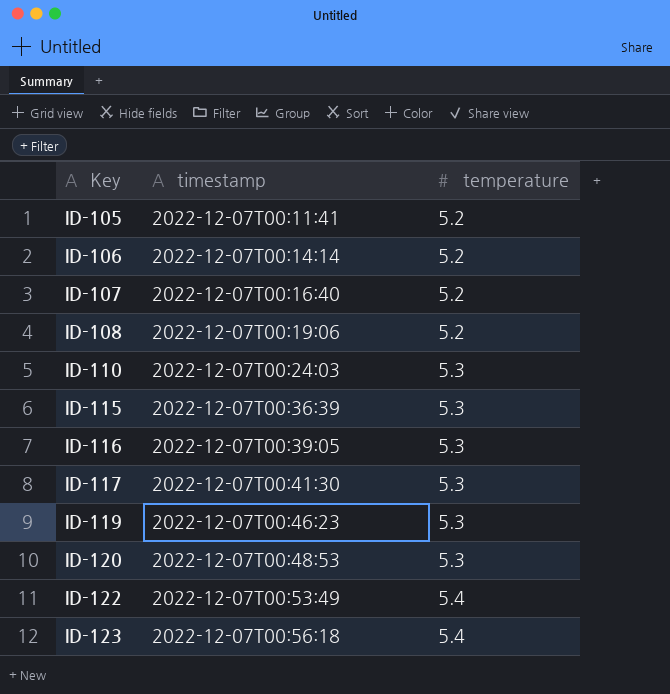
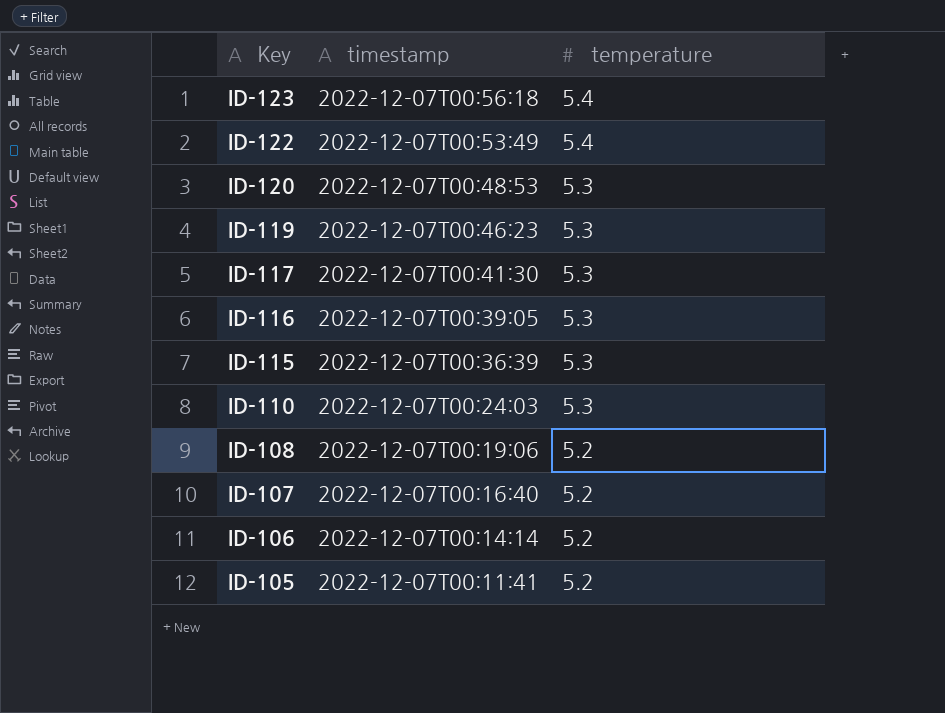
row order: Key ascending -> Key descending

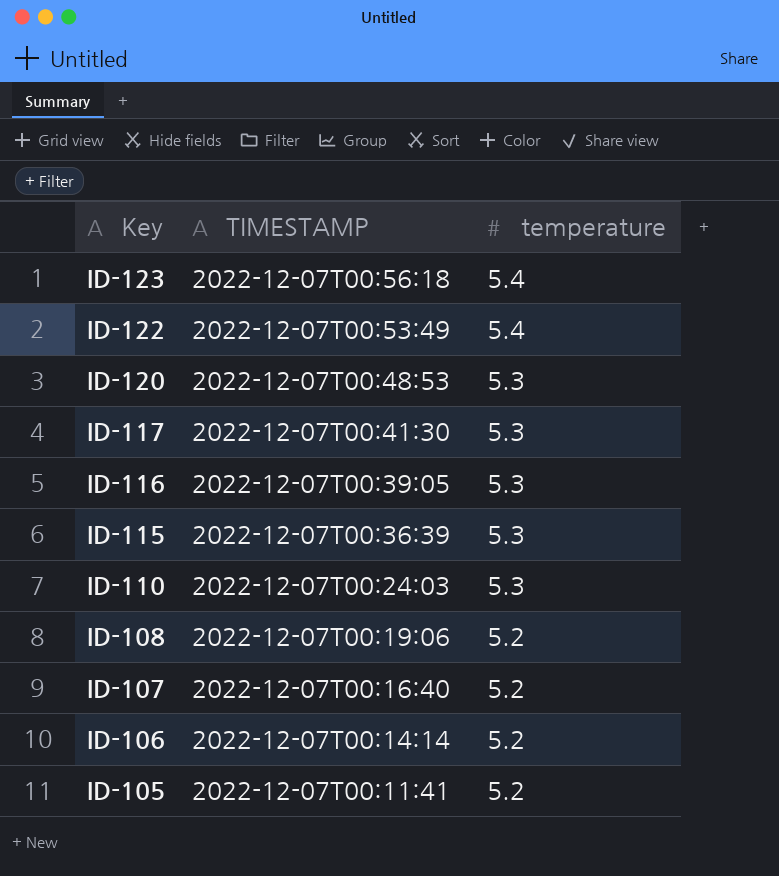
column name: timestamp -> TIMESTAMP
row ID-119: 2022-12-07T00:46:23 | 5.3 -> none

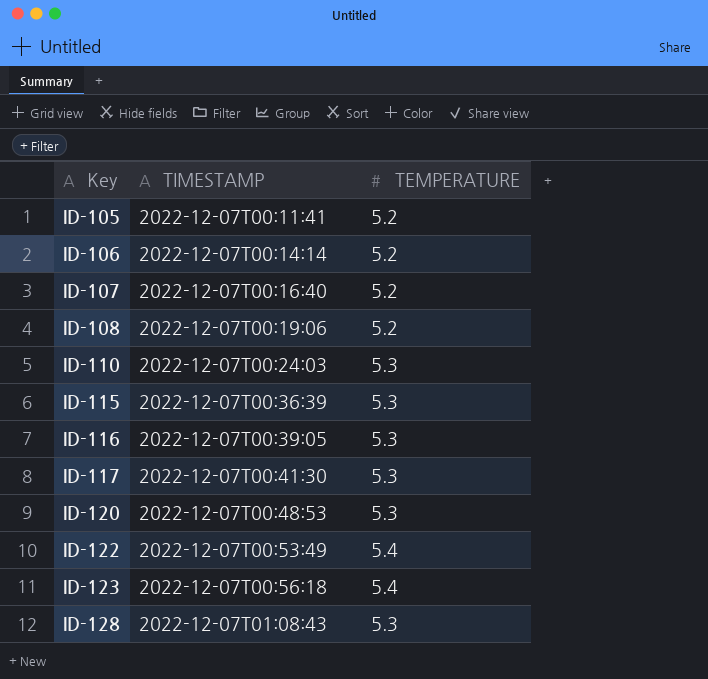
row order: Key descending -> Key ascending
column name: temperature -> TEMPERATURE
row ID-128: none -> 2022-12-07T01:08:43 | 5.3

